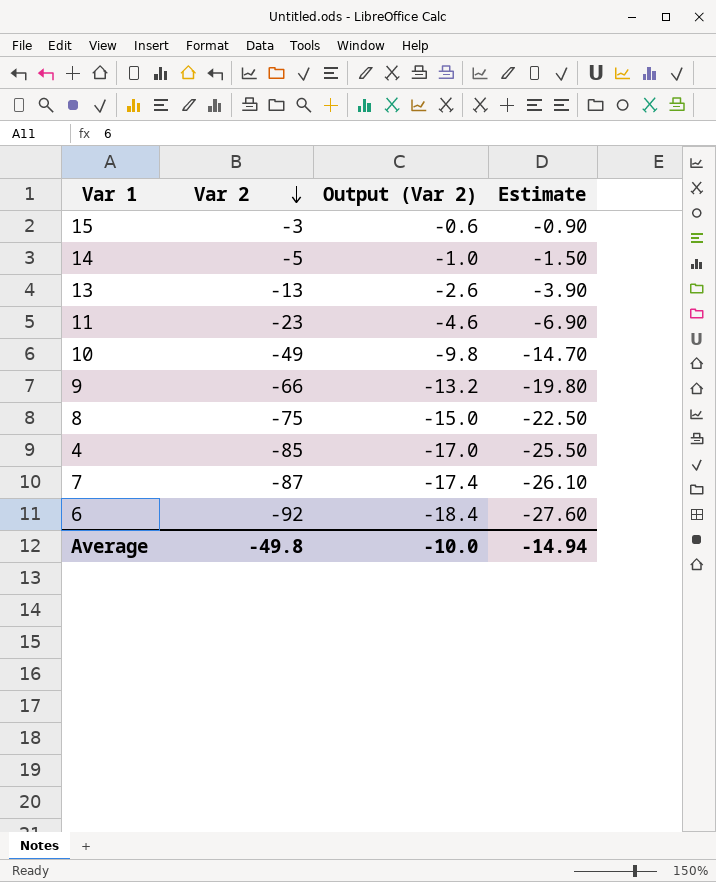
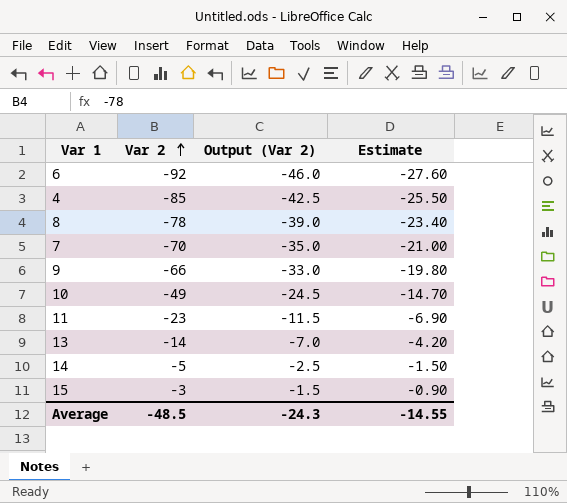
row order: Var 2 descending -> Var 2 ascending
column Output (Var 2) | formula: [Var 2] * 0.2 -> [Var 2] * 0.5
8 | Var 2: -75 -> -78
8 | Estimate: -22.50 -> -23.40
7 | Var 2: -87 -> -70
7 | Estimate: -26.10 -> -21.00
13 | Var 2: -13 -> -14
13 | Estimate: -3.90 -> -4.20
Average | Var 2: -49.8 -> -48.5
Average | Output (Var 2): -10.0 -> -24.3
Average | Estimate: -14.94 -> -14.55

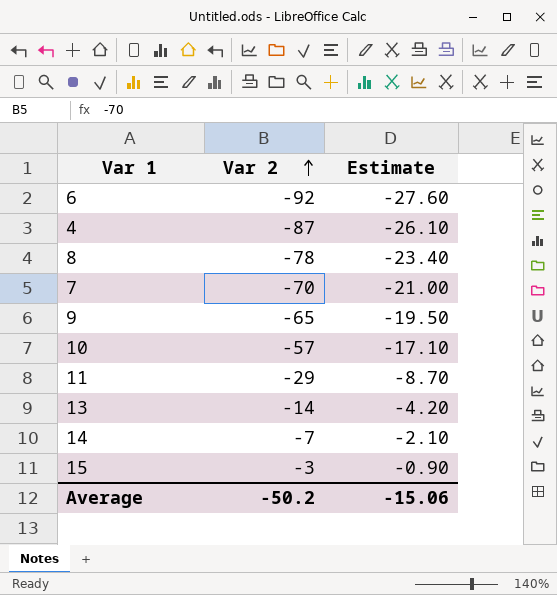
column Output (Var 2) | formula: [Var 2] * 0.5 -> none
4 | Var 2: -85 -> -87
4 | Estimate: -25.50 -> -26.10
9 | Var 2: -66 -> -65
9 | Estimate: -19.80 -> -19.50
10 | Var 2: -49 -> -57
10 | Estimate: -14.70 -> -17.10
11 | Var 2: -23 -> -29
11 | Estimate: -6.90 -> -8.70
14 | Var 2: -5 -> -7
14 | Estimate: -1.50 -> -2.10
Average | Var 2: -48.5 -> -50.2
Average | Estimate: -14.55 -> -15.06

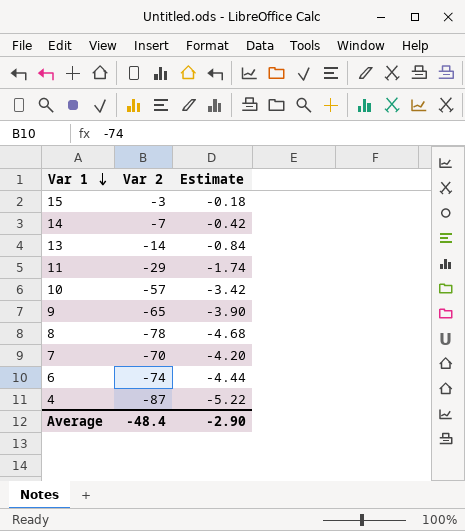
row order: Var 2 ascending -> Var 1 descending
column Estimate | formula: [Var 2] * 0.3 -> [Var 2] * 0.06
6 | Var 2: -92 -> -74
Average | Var 2: -50.2 -> -48.4
Average | Estimate: -15.06 -> -2.90

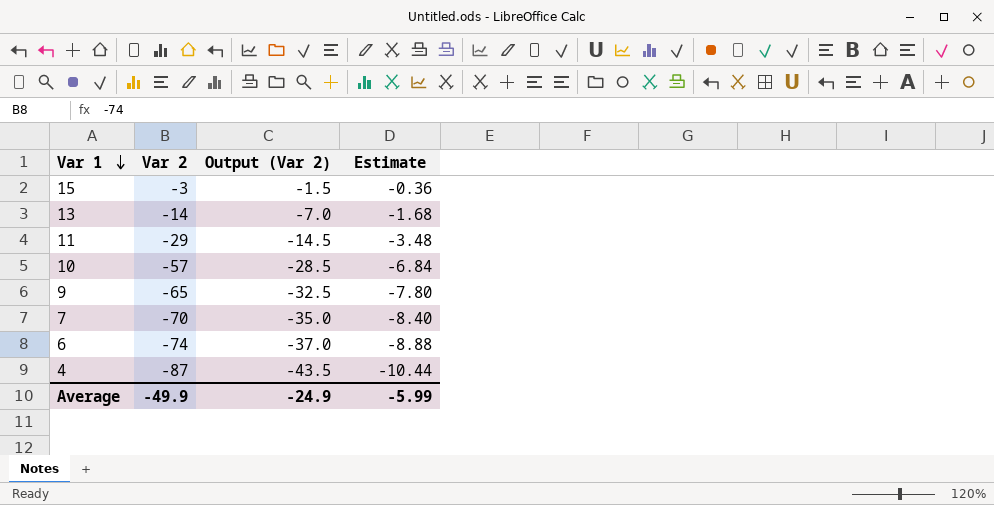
column Output (Var 2) | formula: none -> [Var 2] * 0.5
column Estimate | formula: [Var 2] * 0.06 -> [Var 2] * 0.12
row 14: -7 | -0.42 -> none
row 8: -78 | -4.68 -> none
Average | Var 2: -48.4 -> -49.9
Average | Estimate: -2.90 -> -5.99

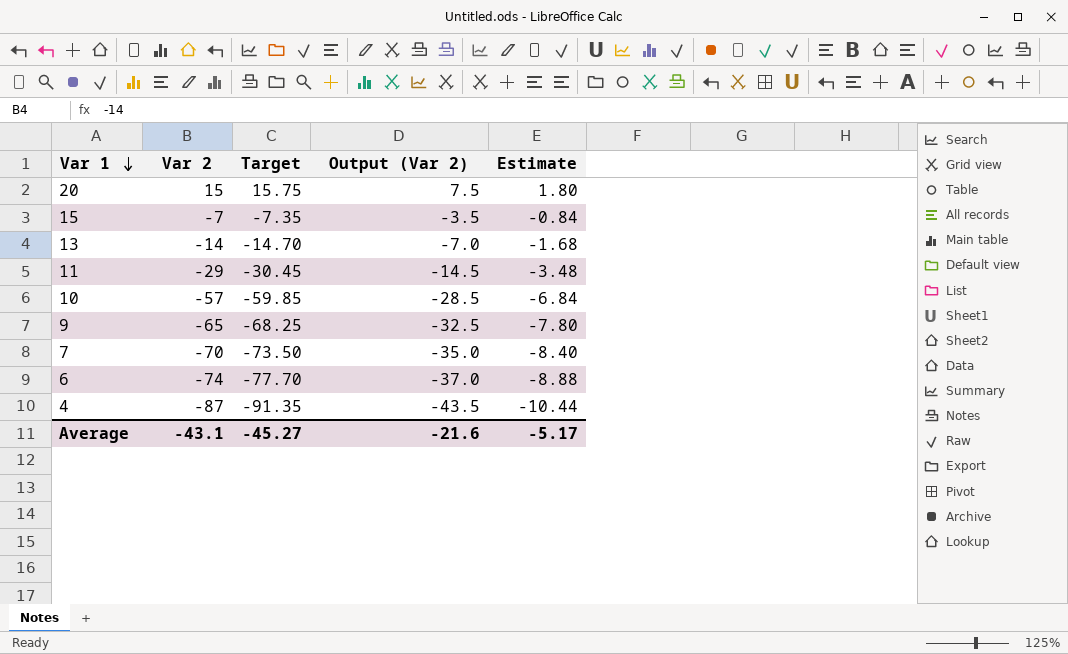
column Target | formula: none -> [Var 2] * 1.05
row 20: none -> 15 | 15.75 | 7.5 | 1.80
15 | Var 2: -3 -> -7
15 | Output (Var 2): -1.5 -> -3.5
15 | Estimate: -0.36 -> -0.84
Average | Var 2: -49.9 -> -43.1
Average | Output (Var 2): -24.9 -> -21.6
Average | Estimate: -5.99 -> -5.17

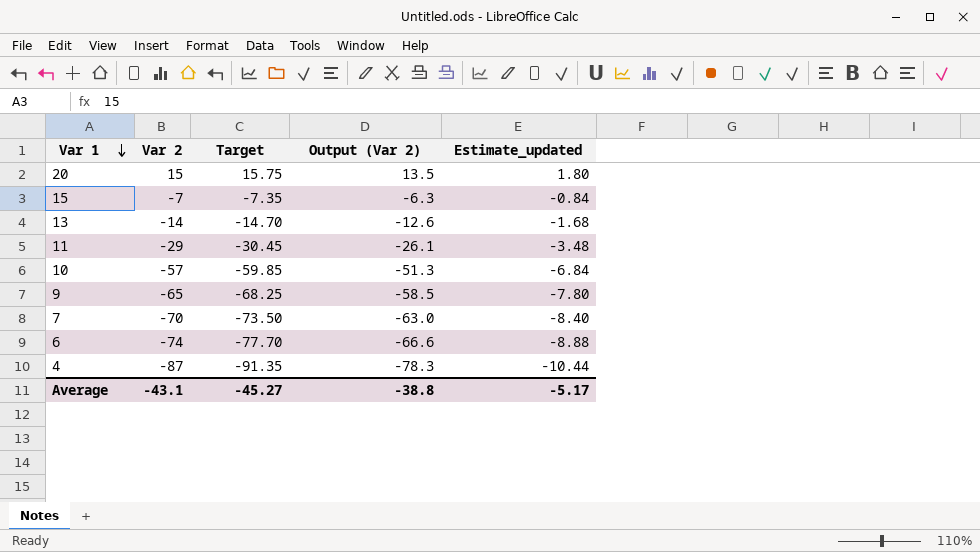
column Output (Var 2) | formula: [Var 2] * 0.5 -> [Var 2] * 0.9
column name: Estimate -> Estimate_updated
Average | Output (Var 2): -21.6 -> -38.8

